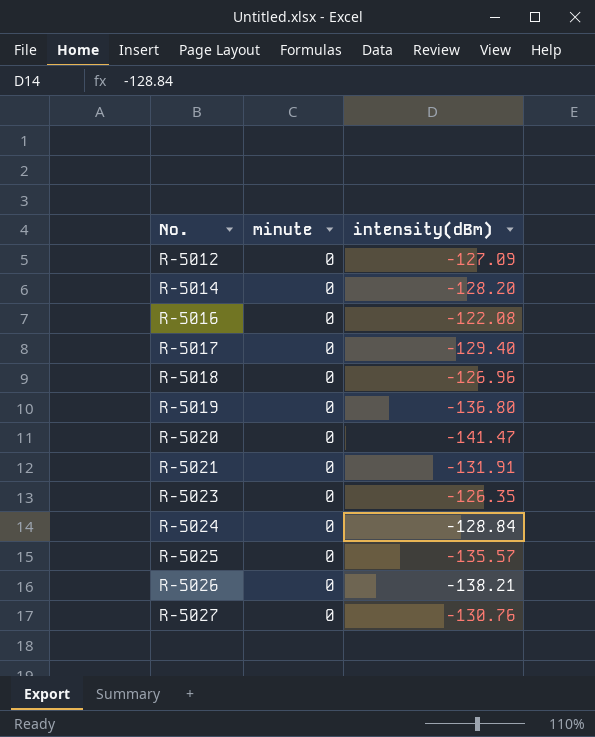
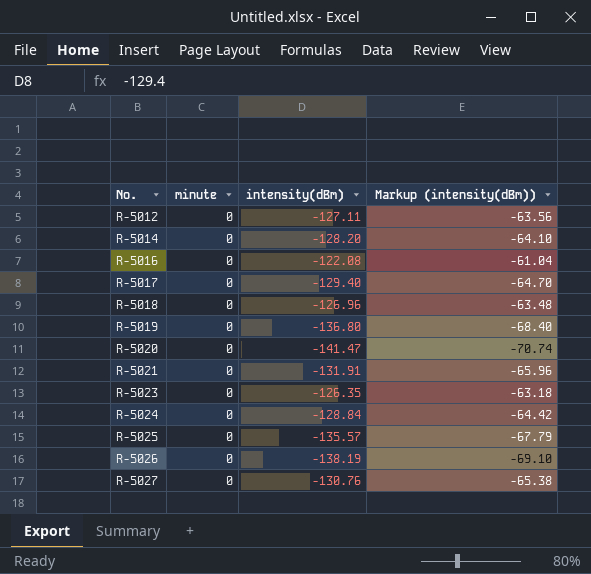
column Markup (intensity(dBm)) | formula: none -> [intensity(dBm)] * 0.5
R-5012 | intensity(dBm): -127.09 -> -127.11
R-5026 | intensity(dBm): -138.21 -> -138.19

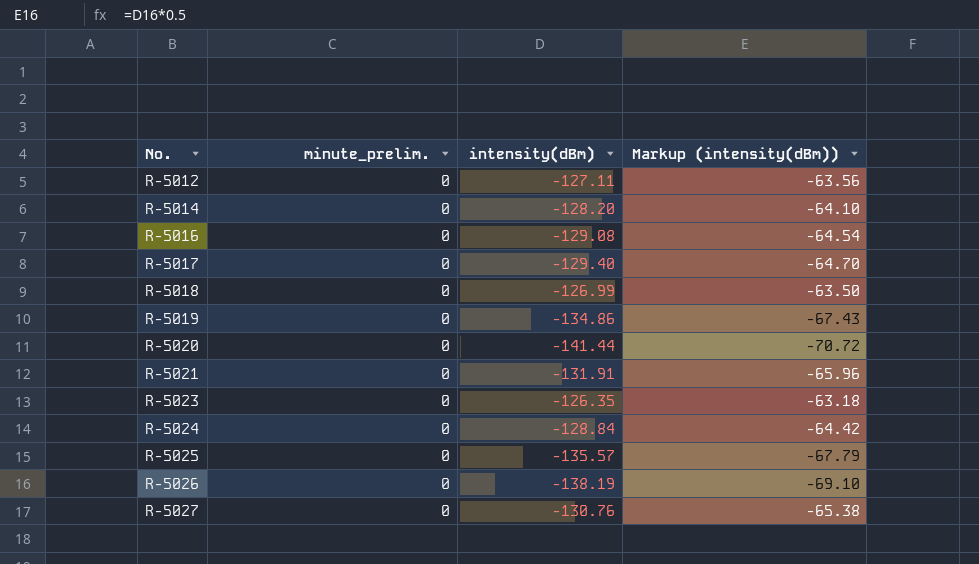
column name: minute -> minute_prelim.
R-5016 | intensity(dBm): -122.08 -> -129.08
R-5016 | Markup (intensity(dBm)): -61.04 -> -64.54
R-5018 | intensity(dBm): -126.96 -> -126.99
R-5018 | Markup (intensity(dBm)): -63.48 -> -63.50
R-5019 | intensity(dBm): -136.80 -> -134.86
R-5019 | Markup (intensity(dBm)): -68.40 -> -67.43
R-5020 | intensity(dBm): -141.47 -> -141.44
R-5020 | Markup (intensity(dBm)): -70.74 -> -70.72

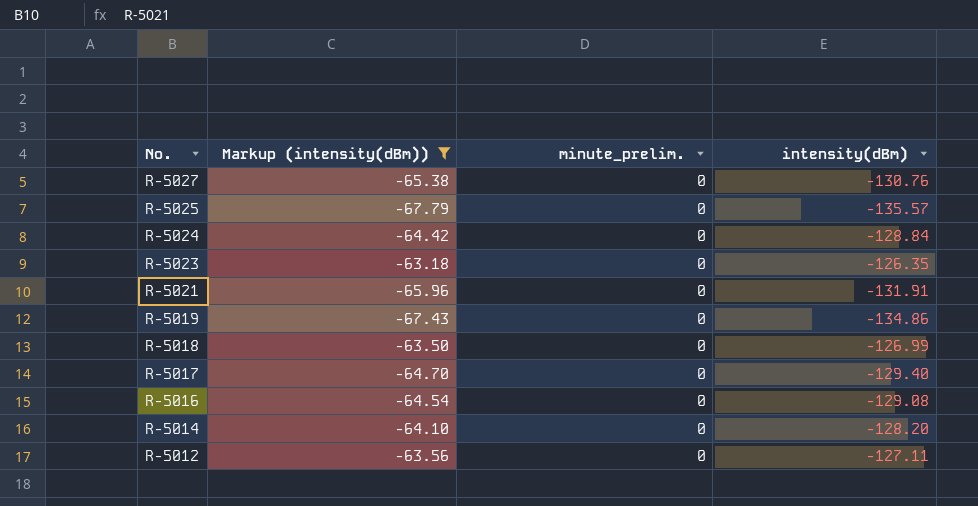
filter: none -> Markup (intensity(dBm)) >= -67.79
row order: No. ascending -> No. descending
column Markup (intensity(dBm)) | position: 4 -> 2

